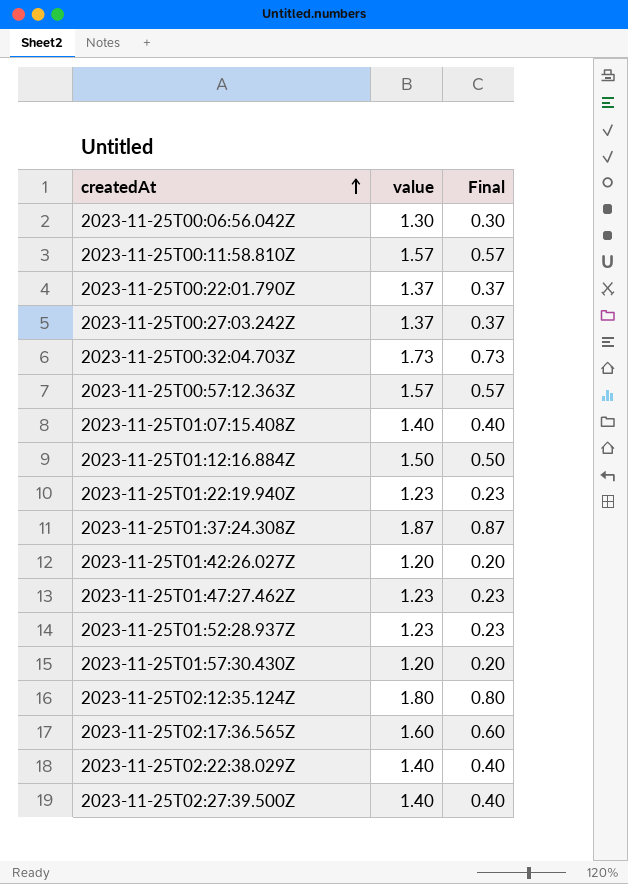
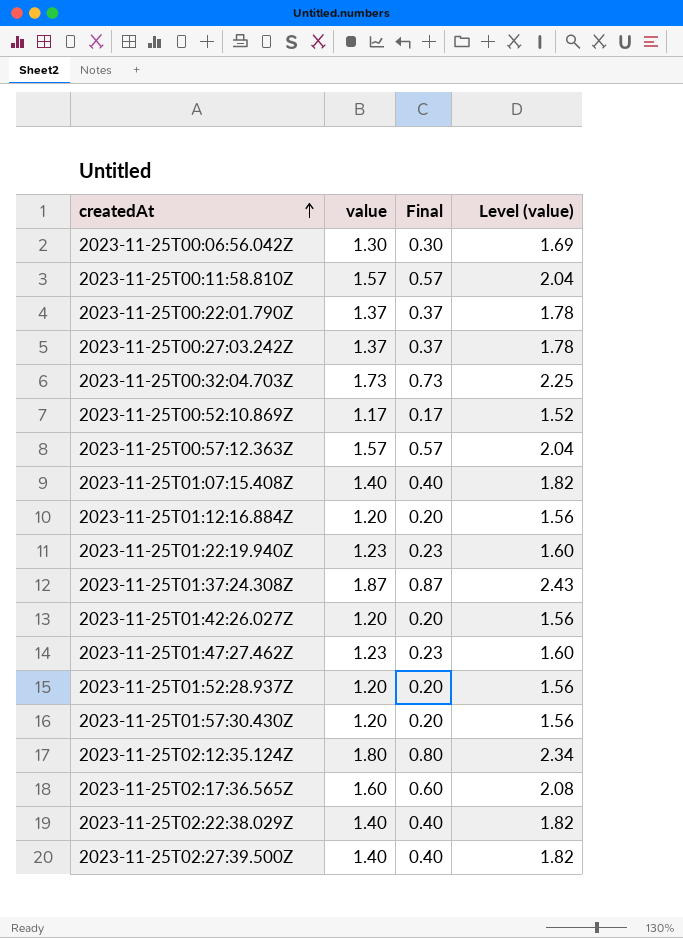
column Level (value) | formula: none -> [value] * 1.3
row 2023-11-25T00:52:10.869Z: none -> 1.17 | 0.17 | 1.52
2023-11-25T01:12:16.884Z | value: 1.50 -> 1.20
2023-11-25T01:12:16.884Z | Final: 0.50 -> 0.20
2023-11-25T01:52:28.937Z | value: 1.23 -> 1.20
2023-11-25T01:52:28.937Z | Final: 0.23 -> 0.20

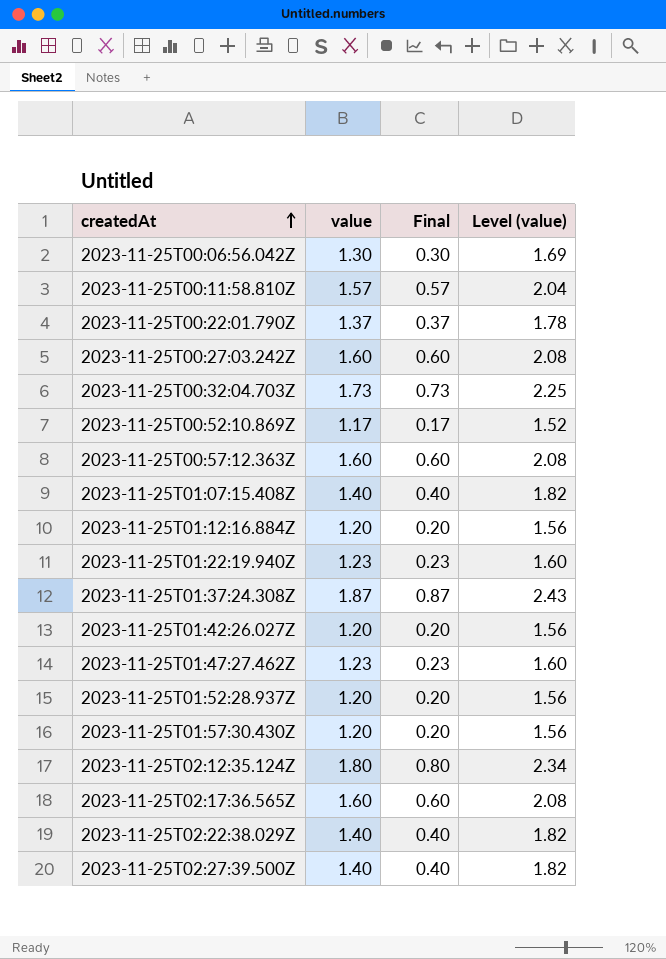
2023-11-25T00:27:03.242Z | value: 1.37 -> 1.60
2023-11-25T00:27:03.242Z | Final: 0.37 -> 0.60
2023-11-25T00:27:03.242Z | Level (value): 1.78 -> 2.08
2023-11-25T00:57:12.363Z | value: 1.57 -> 1.60
2023-11-25T00:57:12.363Z | Final: 0.57 -> 0.60
2023-11-25T00:57:12.363Z | Level (value): 2.04 -> 2.08

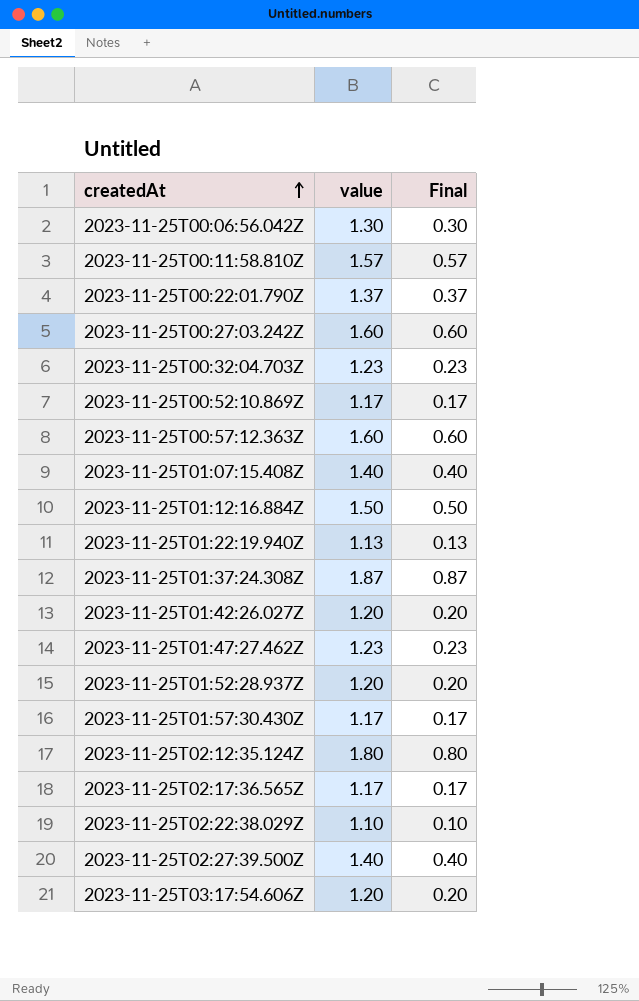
column Level (value) | formula: [value] * 1.3 -> none
2023-11-25T00:32:04.703Z | value: 1.73 -> 1.23
2023-11-25T00:32:04.703Z | Final: 0.73 -> 0.23
2023-11-25T01:12:16.884Z | value: 1.20 -> 1.50
2023-11-25T01:12:16.884Z | Final: 0.20 -> 0.50
2023-11-25T01:22:19.940Z | value: 1.23 -> 1.13
2023-11-25T01:22:19.940Z | Final: 0.23 -> 0.13
2023-11-25T01:57:30.430Z | value: 1.20 -> 1.17
2023-11-25T01:57:30.430Z | Final: 0.20 -> 0.17
2023-11-25T02:17:36.565Z | value: 1.60 -> 1.17
2023-11-25T02:17:36.565Z | Final: 0.60 -> 0.17
2023-11-25T02:22:38.029Z | value: 1.40 -> 1.10
2023-11-25T02:22:38.029Z | Final: 0.40 -> 0.10
row 2023-11-25T03:17:54.606Z: none -> 1.20 | 0.20

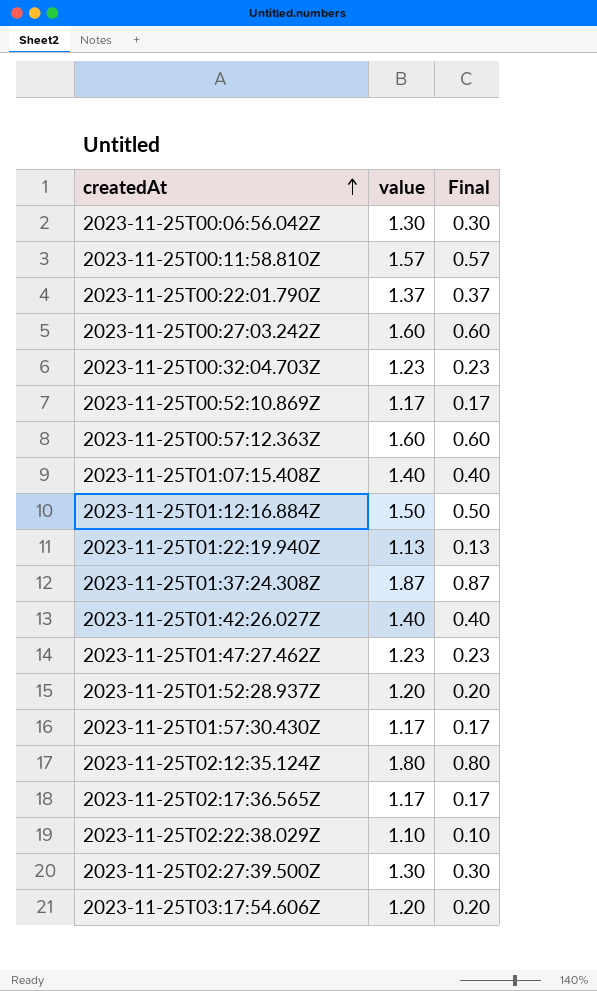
2023-11-25T01:42:26.027Z | value: 1.20 -> 1.40
2023-11-25T01:42:26.027Z | Final: 0.20 -> 0.40
2023-11-25T02:27:39.500Z | value: 1.40 -> 1.30
2023-11-25T02:27:39.500Z | Final: 0.40 -> 0.30

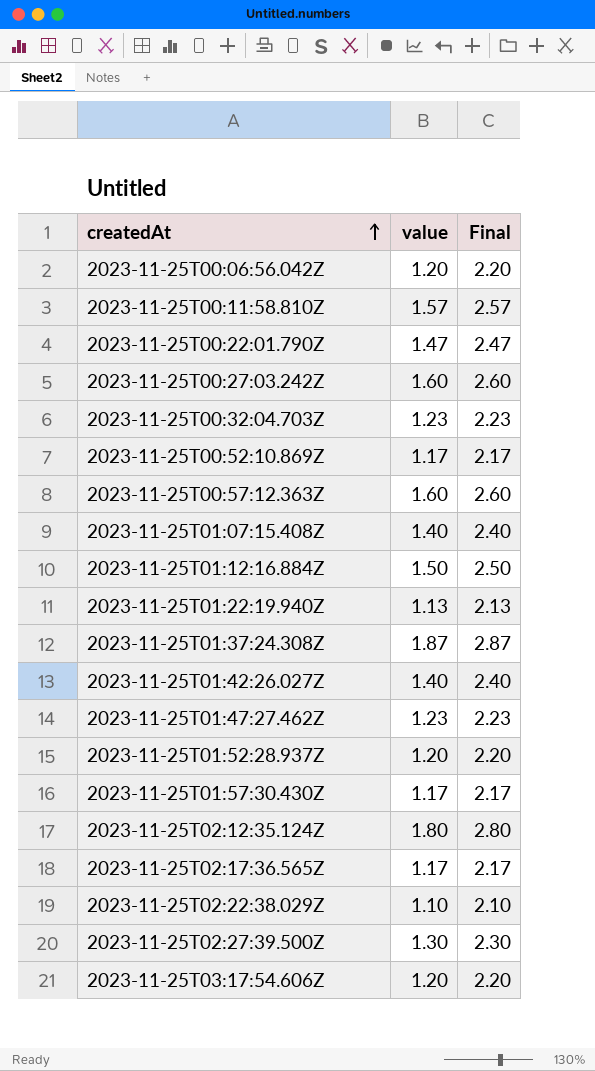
column Final | formula: [value] - 1 -> [value] + 1
2023-11-25T00:06:56.042Z | value: 1.30 -> 1.20
2023-11-25T00:22:01.790Z | value: 1.37 -> 1.47

